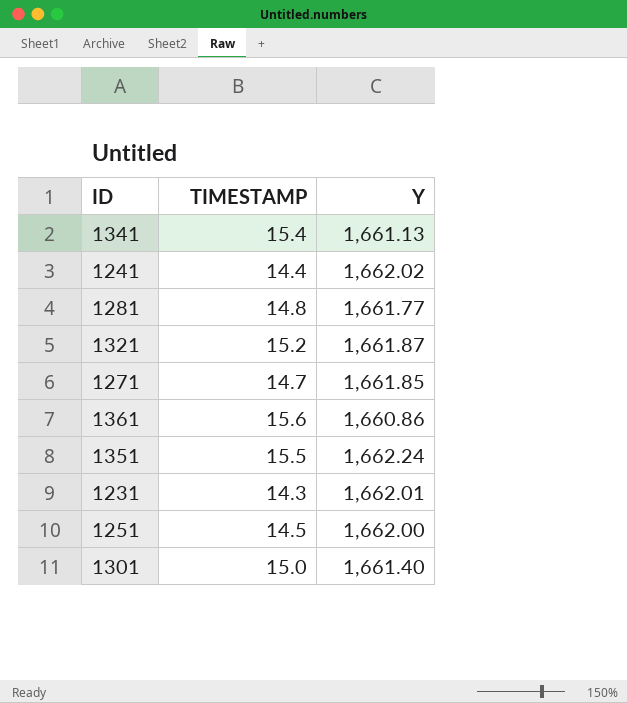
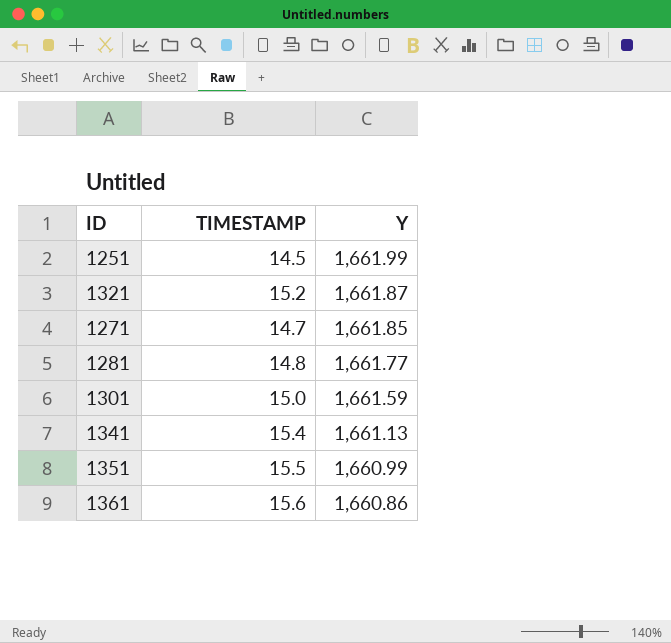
row order: none -> Y descending
row 1241: 14.4 | 1,662.02 -> none
row 1231: 14.3 | 1,662.01 -> none
1251 | Y: 1,662.00 -> 1,661.99
1301 | Y: 1,661.40 -> 1,661.59
1351 | Y: 1,662.24 -> 1,660.99

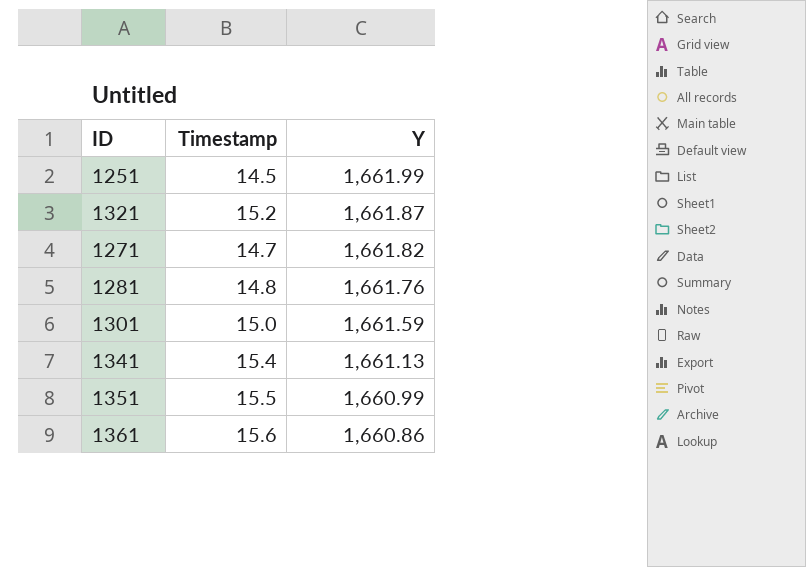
column name: TIMESTAMP -> Timestamp
1271 | Y: 1,661.85 -> 1,661.82
1281 | Y: 1,661.77 -> 1,661.76

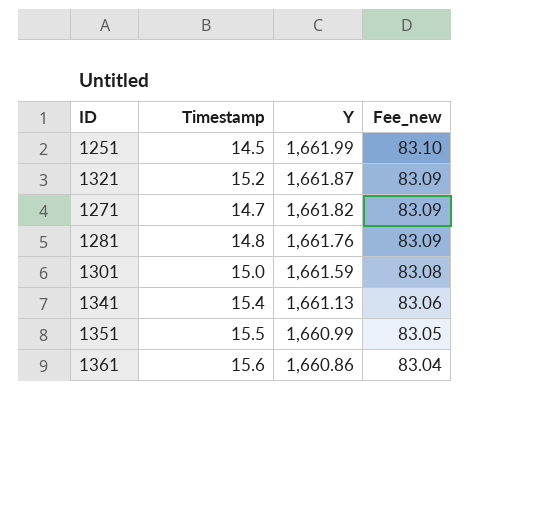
column Fee_new | formula: none -> [Y] * 0.05

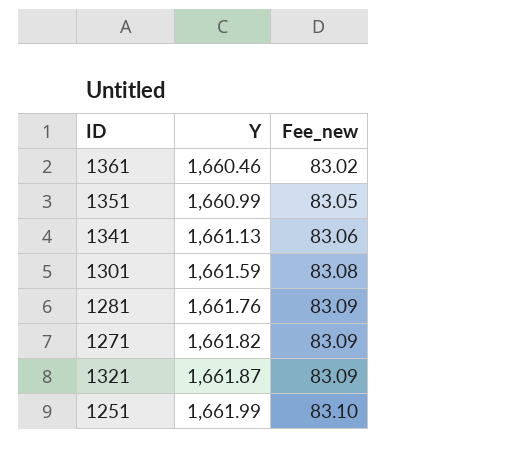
row order: Y descending -> Y ascending
column Timestamp | position: 2 -> none
1361 | Y: 1,660.86 -> 1,660.46
1361 | Fee_new: 83.04 -> 83.02

